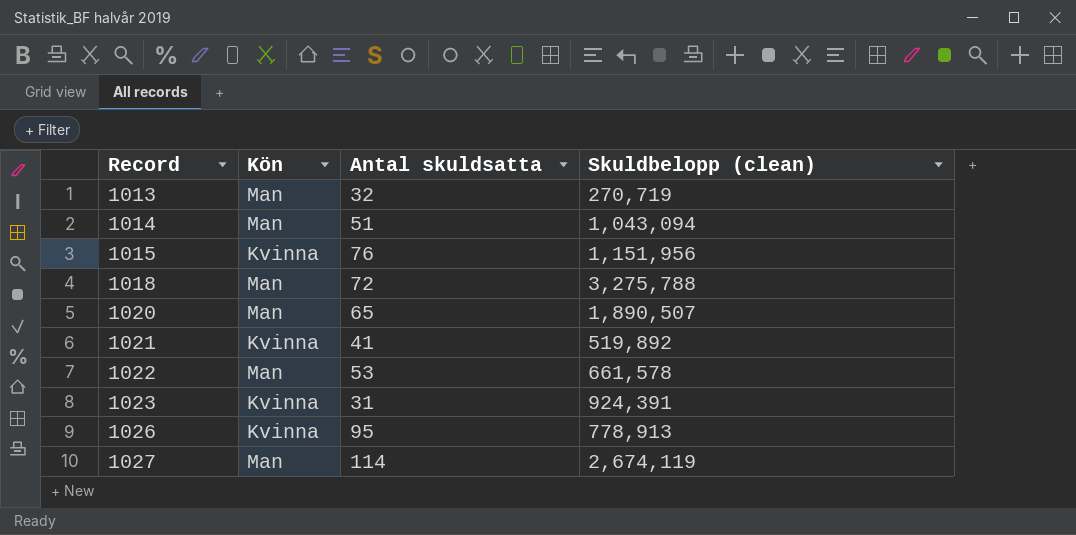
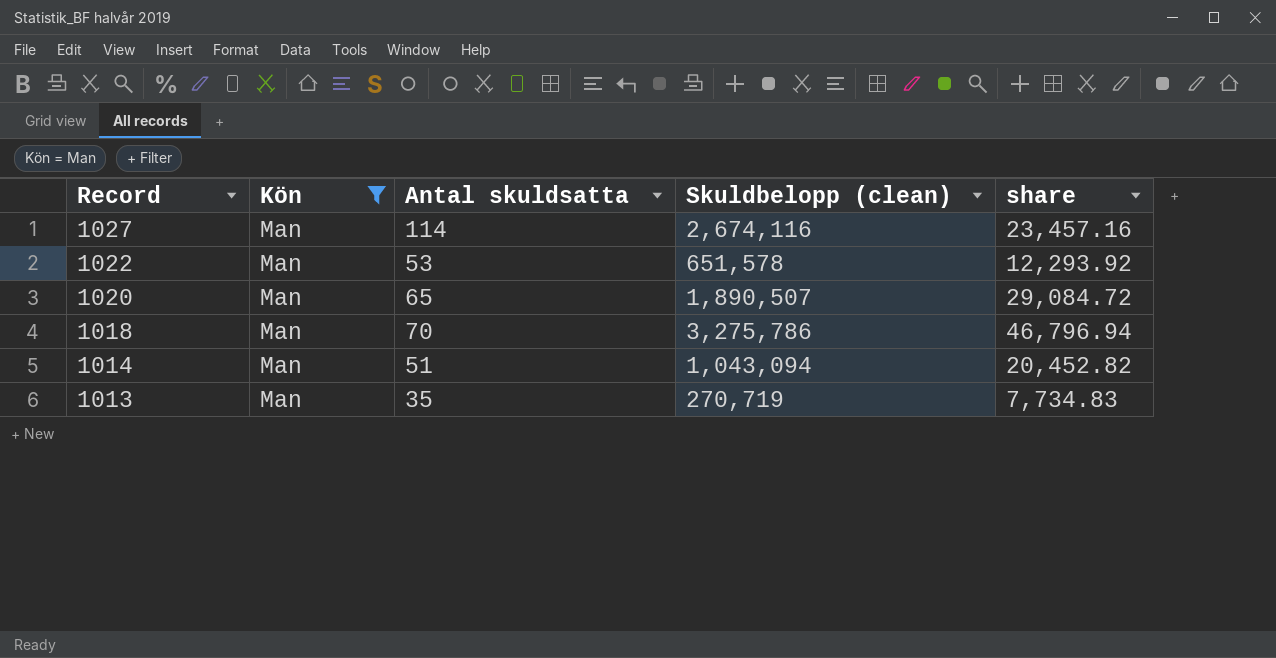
filter: none -> Kön = Man
row order: Record ascending -> Record descending
column share | formula: none -> [Skuldbelopp (clean)] / [Antal skuldsatta]
1027 | Skuldbelopp (clean): 2,674,119 -> 2,674,116
1022 | Skuldbelopp (clean): 661,578 -> 651,578
1018 | Antal skuldsatta: 72 -> 70
1018 | Skuldbelopp (clean): 3,275,788 -> 3,275,786
1013 | Antal skuldsatta: 32 -> 35

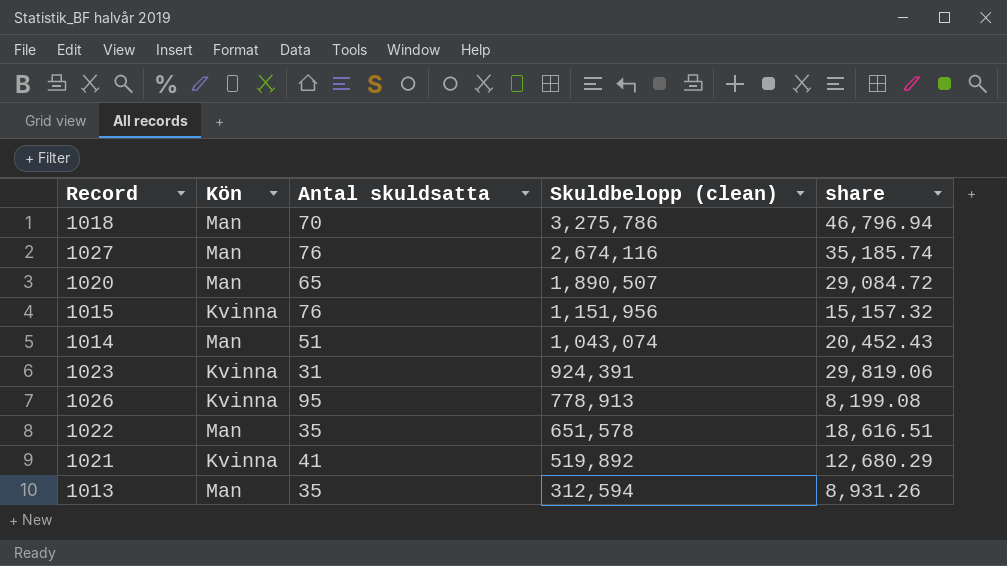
filter: Kön = Man -> none
row order: Record descending -> Skuldbelopp (clean) descending
1027 | Antal skuldsatta: 114 -> 76
1027 | share: 23,457.16 -> 35,185.74
1014 | Skuldbelopp (clean): 1,043,094 -> 1,043,074
1014 | share: 20,452.82 -> 20,452.43
1022 | Antal skuldsatta: 53 -> 35
1022 | share: 12,293.92 -> 18,616.51
1013 | Skuldbelopp (clean): 270,719 -> 312,594
1013 | share: 7,734.83 -> 8,931.26

